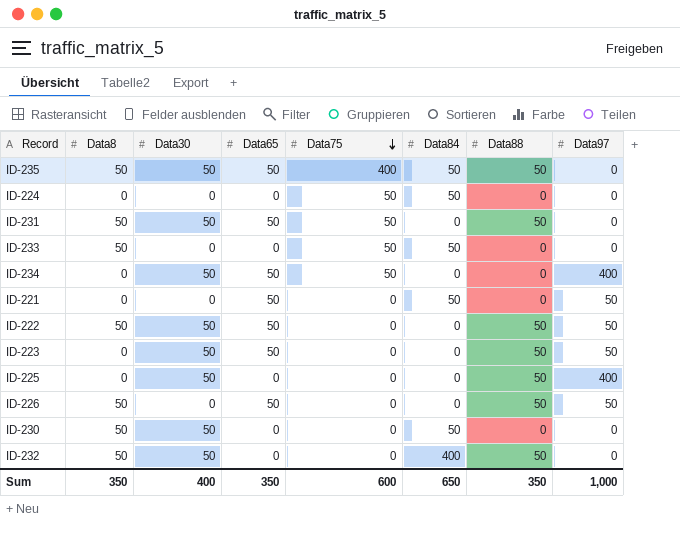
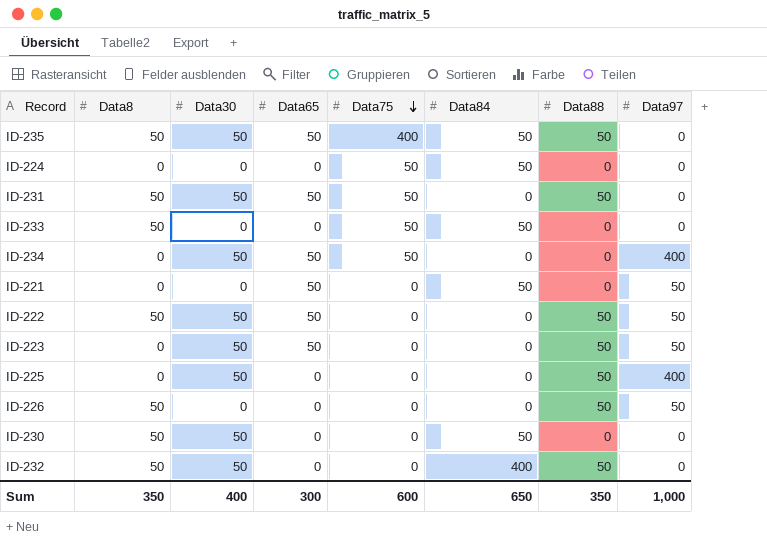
ID-226 | Data65: 50 -> 0
Sum | Data65: 350 -> 300

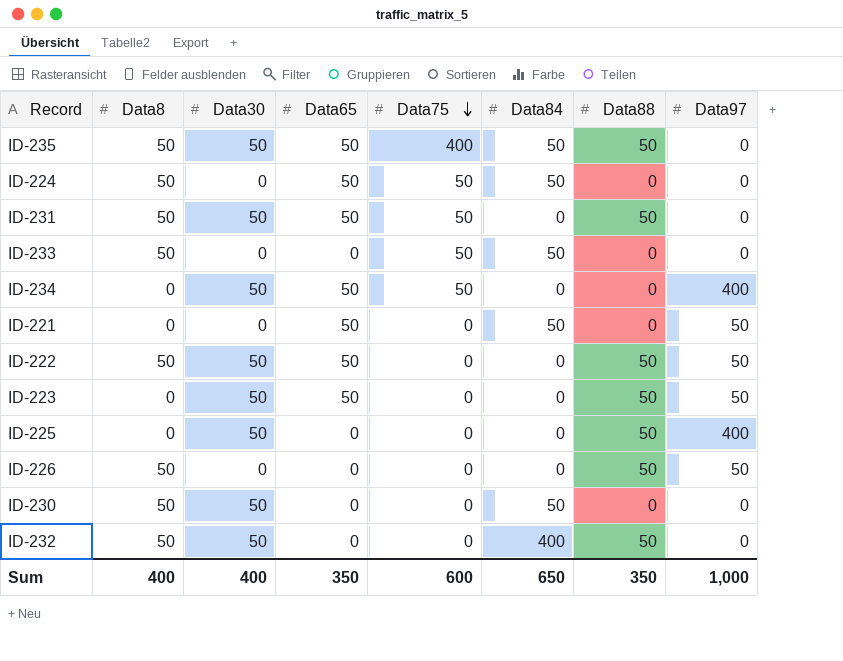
ID-224 | Data8: 0 -> 50
ID-224 | Data65: 0 -> 50
Sum | Data8: 350 -> 400
Sum | Data65: 300 -> 350

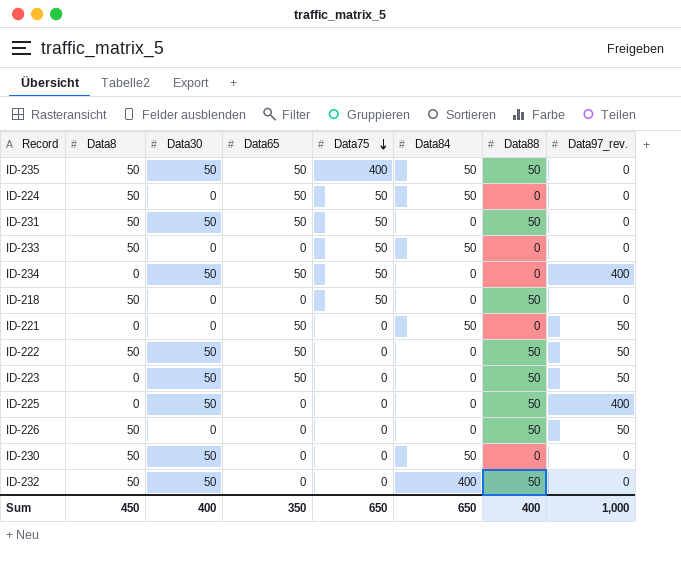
column name: Data97 -> Data97_rev.
row ID-218: none -> 50 | 0 | 0 | 50 | 0 | 50 | 0
Sum | Data8: 400 -> 450
Sum | Data75: 600 -> 650
Sum | Data88: 350 -> 400

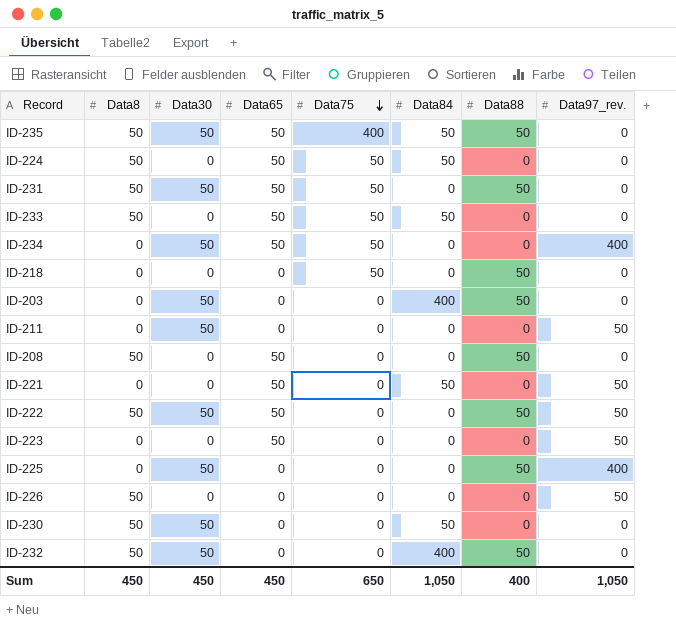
ID-233 | Data65: 0 -> 50
ID-218 | Data8: 50 -> 0
row ID-203: none -> 0 | 50 | 0 | 0 | 400 | 50 | 0
row ID-211: none -> 0 | 50 | 0 | 0 | 0 | 0 | 50
row ID-208: none -> 50 | 0 | 50 | 0 | 0 | 50 | 0
ID-223 | Data30: 50 -> 0
ID-223 | Data88: 50 -> 0
ID-226 | Data88: 50 -> 0
Sum | Data30: 400 -> 450
Sum | Data65: 350 -> 450
Sum | Data84: 650 -> 1,050
Sum | Data97_rev.: 1,000 -> 1,050

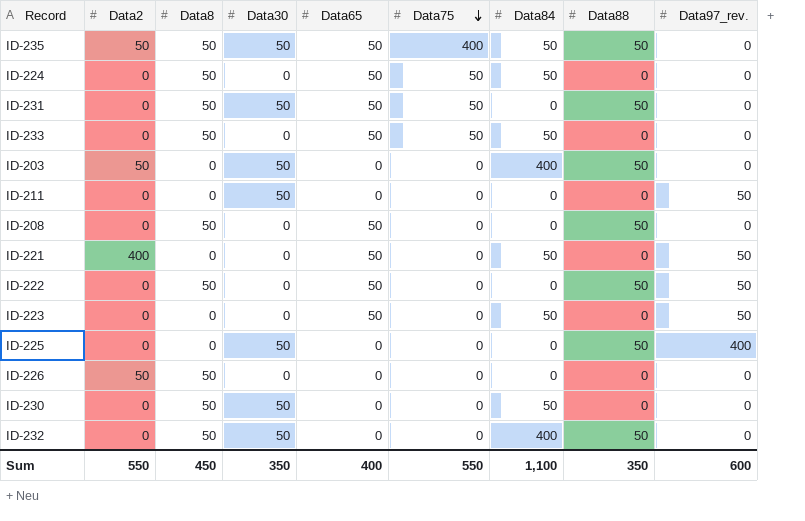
column Data2 | position: none -> 2
row ID-234: 0 | 50 | 50 | 50 | 0 | 0 | 400 -> none
row ID-218: 0 | 0 | 0 | 50 | 0 | 50 | 0 -> none
ID-222 | Data30: 50 -> 0
ID-223 | Data84: 0 -> 50
ID-226 | Data97_rev.: 50 -> 0
Sum | Data30: 450 -> 350
Sum | Data65: 450 -> 400
Sum | Data75: 650 -> 550
Sum | Data84: 1,050 -> 1,100
Sum | Data88: 400 -> 350
Sum | Data97_rev.: 1,050 -> 600

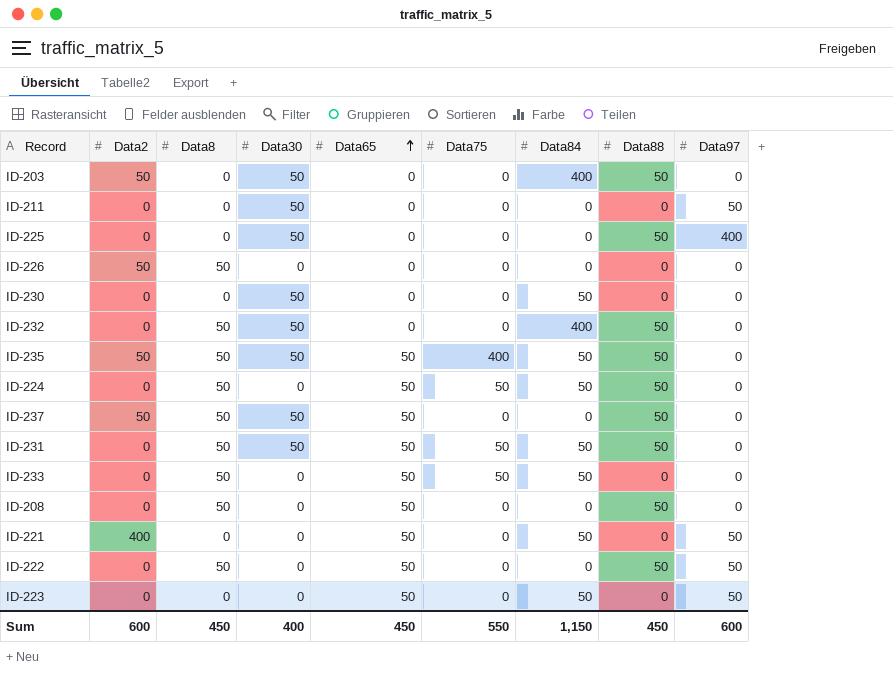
row order: Data75 descending -> Data65 ascending
column name: Data97_rev. -> Data97
ID-230 | Data8: 50 -> 0
ID-224 | Data88: 0 -> 50
row ID-237: none -> 50 | 50 | 50 | 50 | 0 | 0 | 50 | 0
ID-231 | Data84: 0 -> 50
Sum | Data2: 550 -> 600
Sum | Data30: 350 -> 400
Sum | Data65: 400 -> 450
Sum | Data84: 1,100 -> 1,150
Sum | Data88: 350 -> 450

